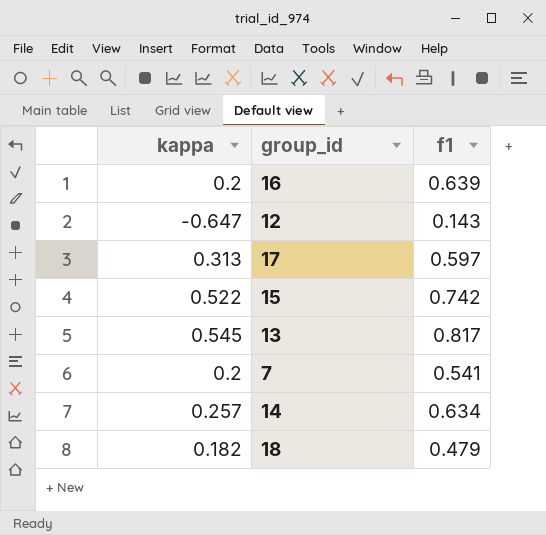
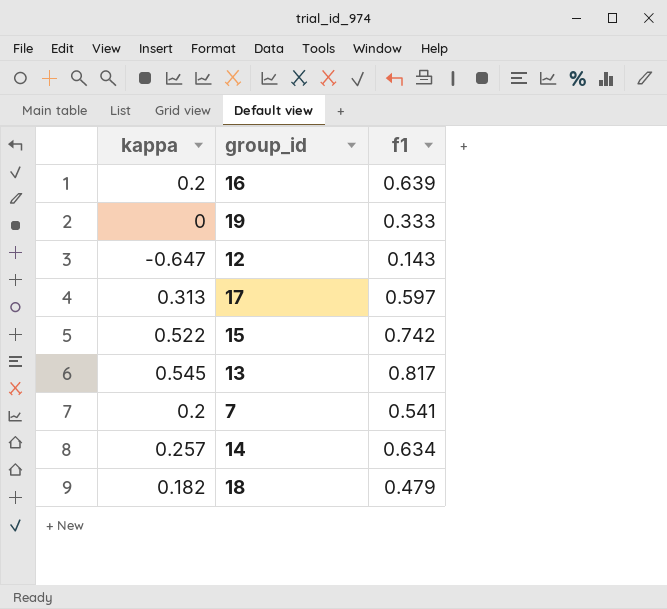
row 19: none -> 0 | 0.333

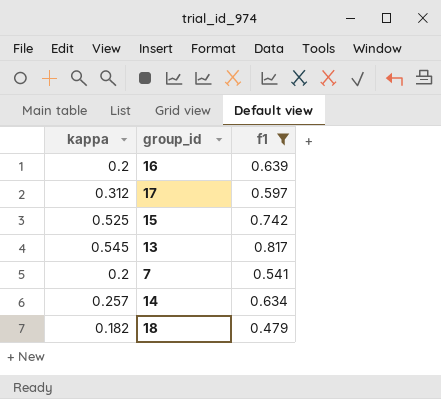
filter: none -> f1 >= 0.479
17 | kappa: 0.313 -> 0.312
15 | kappa: 0.522 -> 0.525

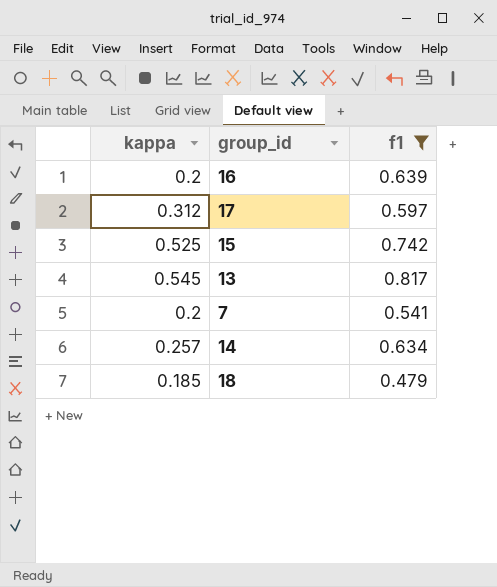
18 | kappa: 0.182 -> 0.185

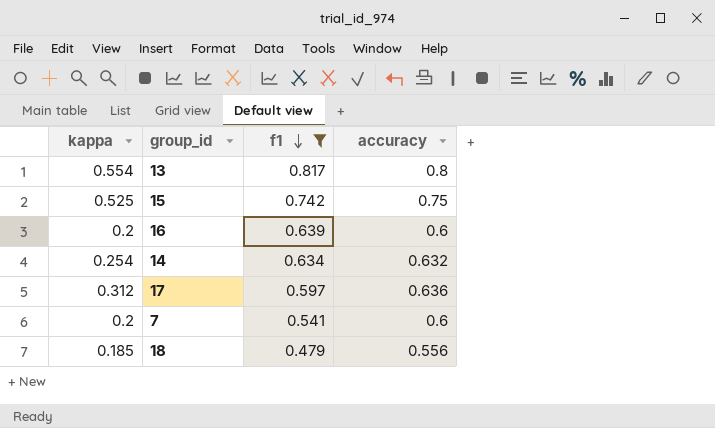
row order: none -> f1 descending
column accuracy | position: none -> 4
13 | kappa: 0.545 -> 0.554
14 | kappa: 0.257 -> 0.254

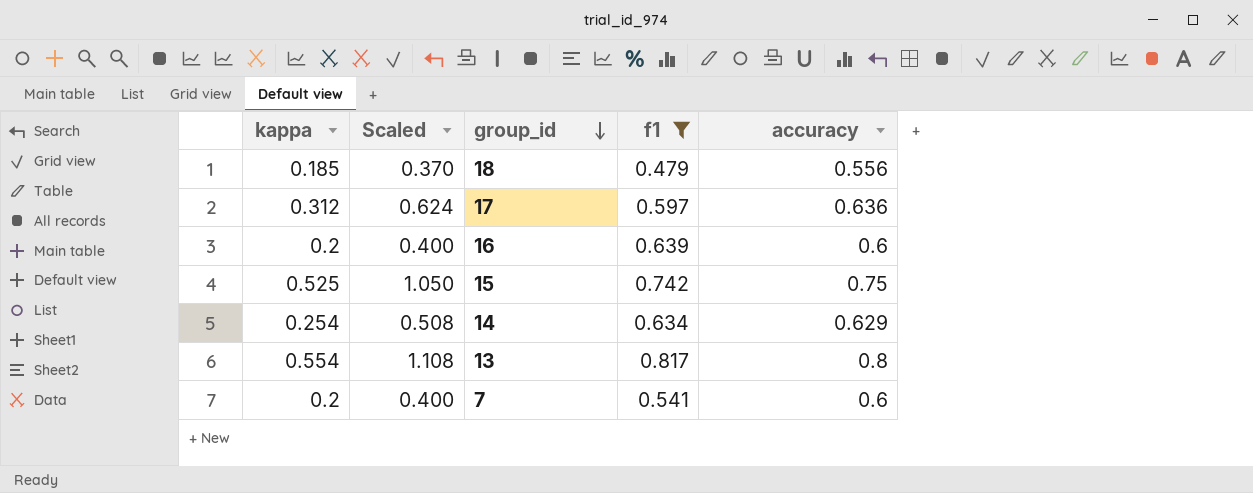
row order: f1 descending -> group_id descending
column Scaled | formula: none -> [kappa] * 2
14 | accuracy: 0.632 -> 0.629

